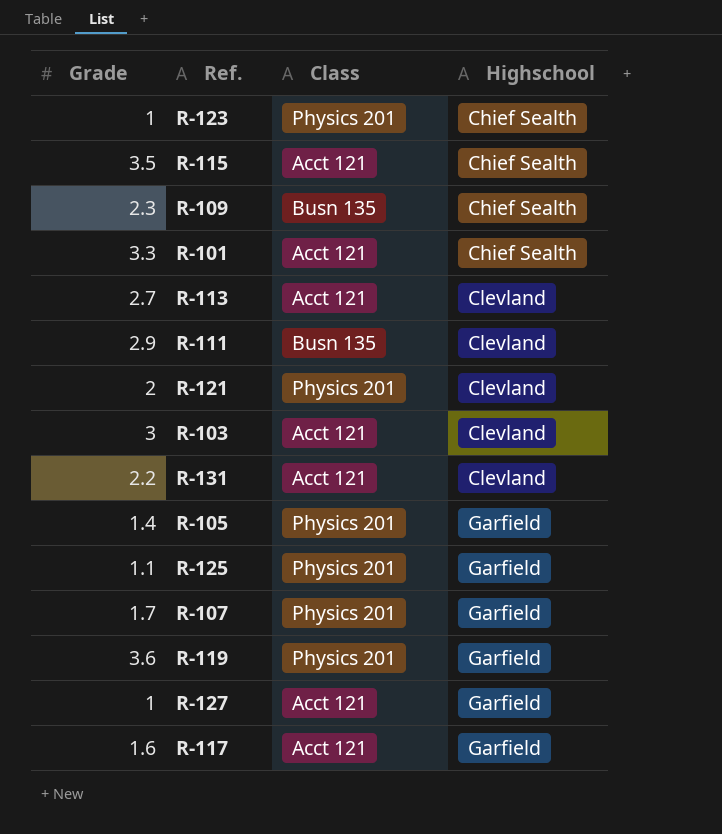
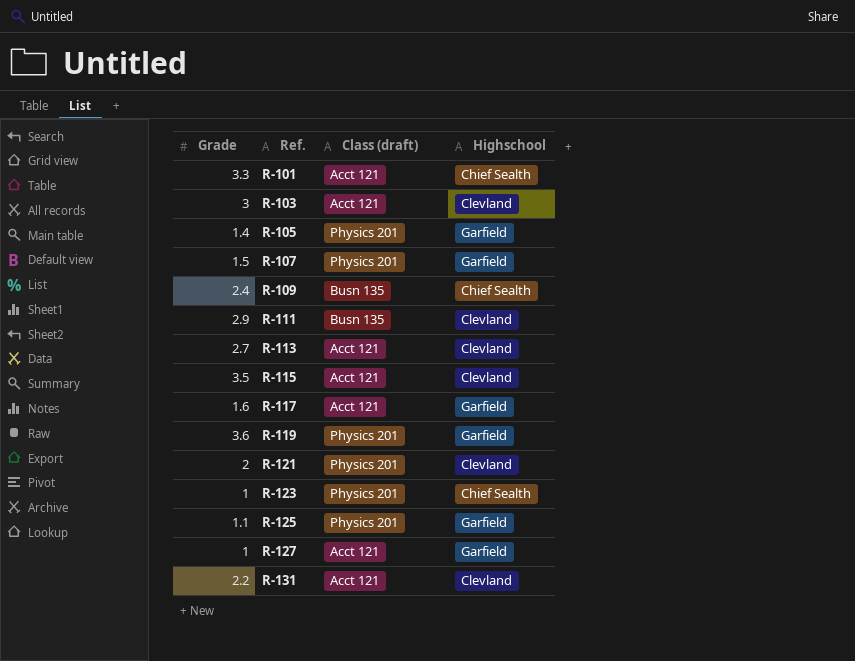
row order: Highschool ascending -> Ref. ascending
column name: Class -> Class (draft)
R-107 | Grade: 1.7 -> 1.5
R-109 | Grade: 2.3 -> 2.4
R-115 | Highschool: Chief Sealth -> Clevland

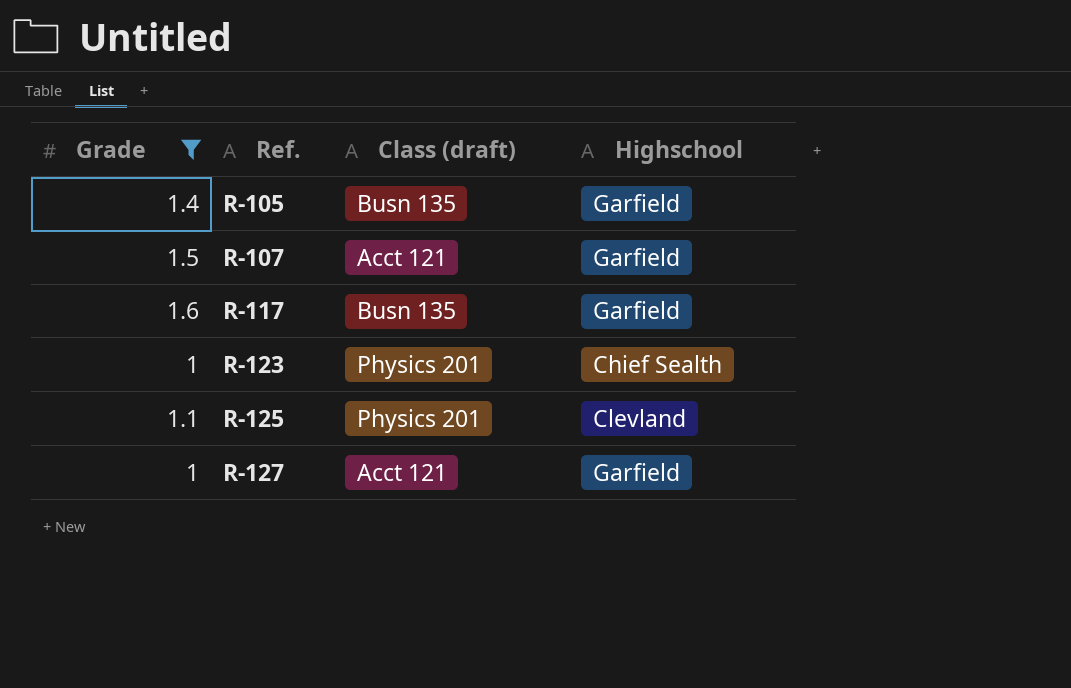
filter: none -> Grade <= 1.6
R-105 | Class (draft): Physics 201 -> Busn 135
R-107 | Class (draft): Physics 201 -> Acct 121
R-117 | Class (draft): Acct 121 -> Busn 135
R-125 | Highschool: Garfield -> Clevland

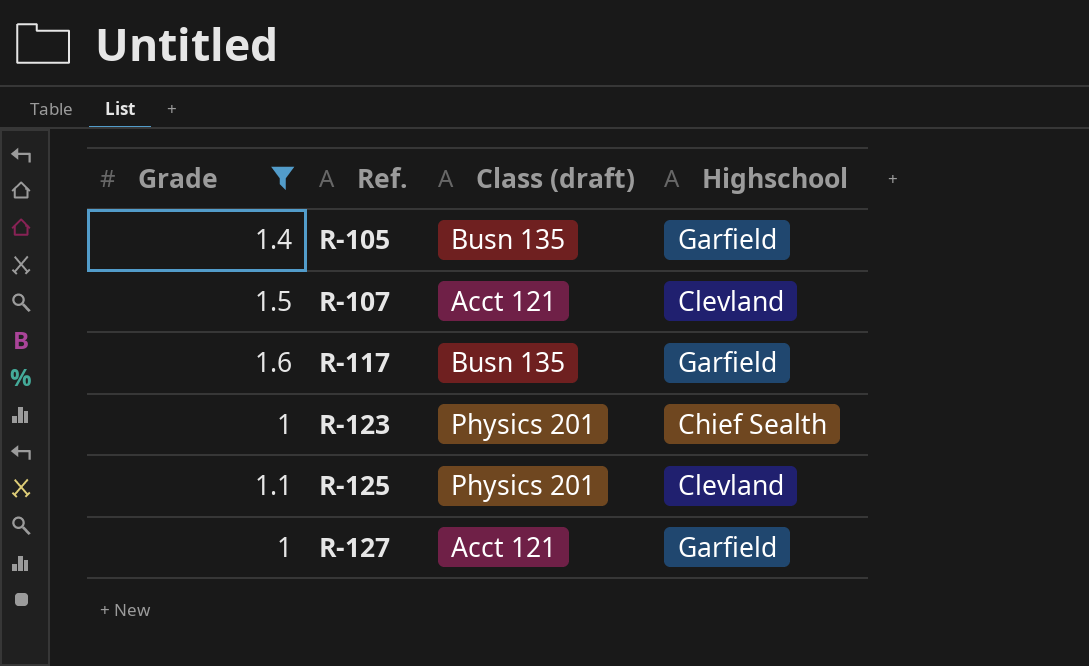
R-107 | Highschool: Garfield -> Clevland

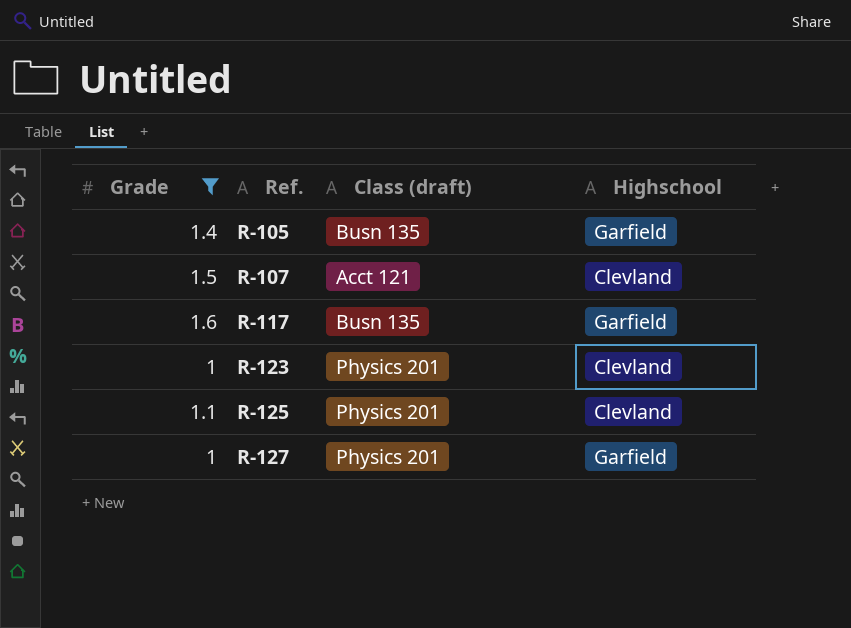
R-123 | Highschool: Chief Sealth -> Clevland
R-127 | Class (draft): Acct 121 -> Physics 201

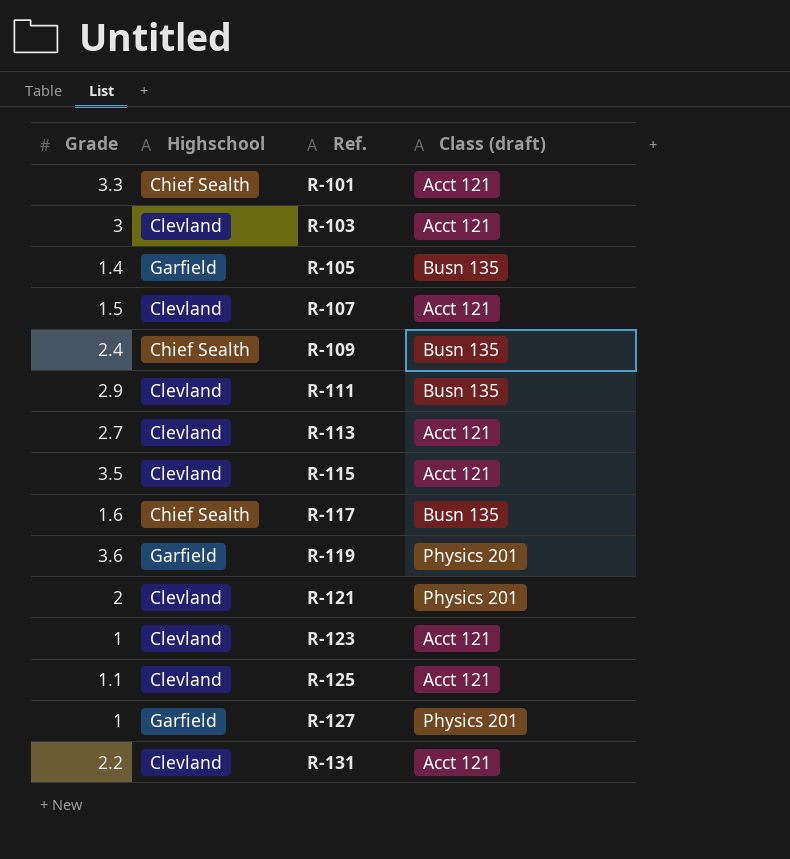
filter: Grade <= 1.6 -> none
column Highschool | position: 4 -> 2
R-117 | Highschool: Garfield -> Chief Sealth
R-123 | Class (draft): Physics 201 -> Acct 121
R-125 | Class (draft): Physics 201 -> Acct 121

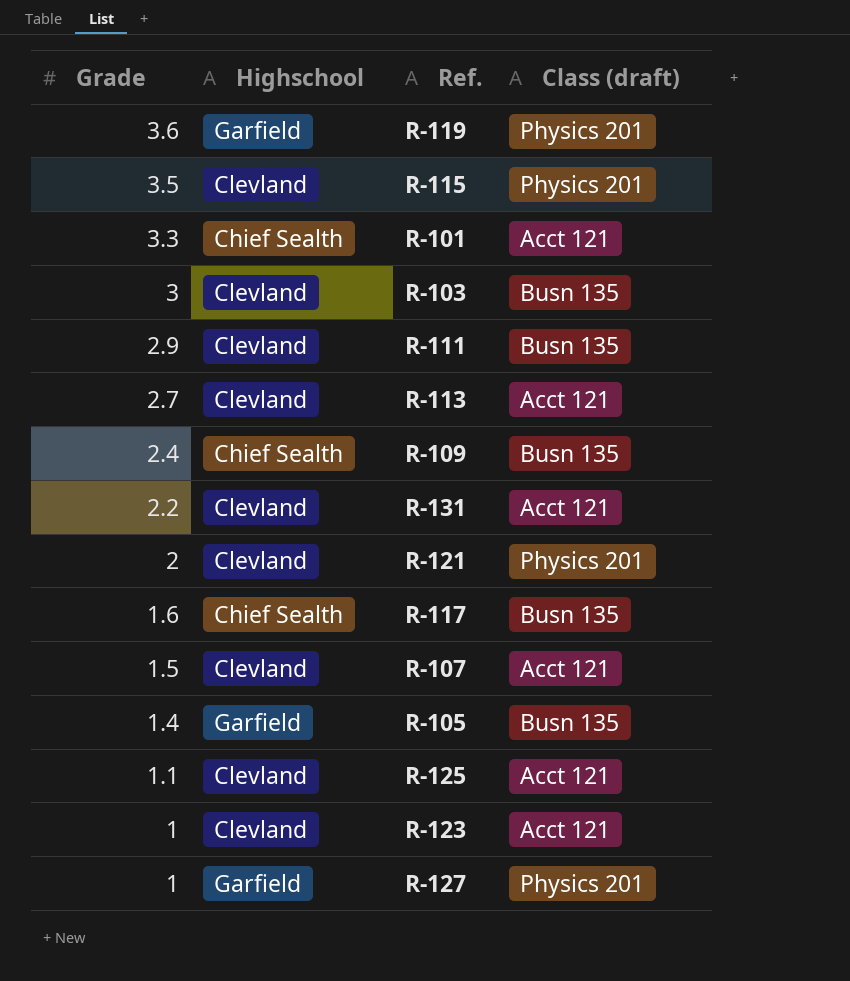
row order: Ref. ascending -> Grade descending
R-115 | Class (draft): Acct 121 -> Physics 201
R-103 | Class (draft): Acct 121 -> Busn 135

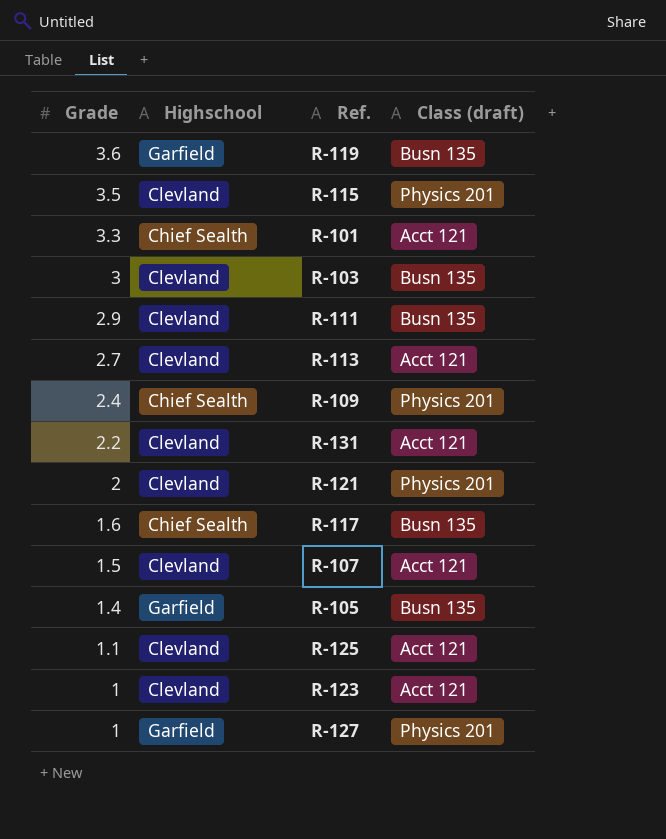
R-119 | Class (draft): Physics 201 -> Busn 135
R-109 | Class (draft): Busn 135 -> Physics 201

